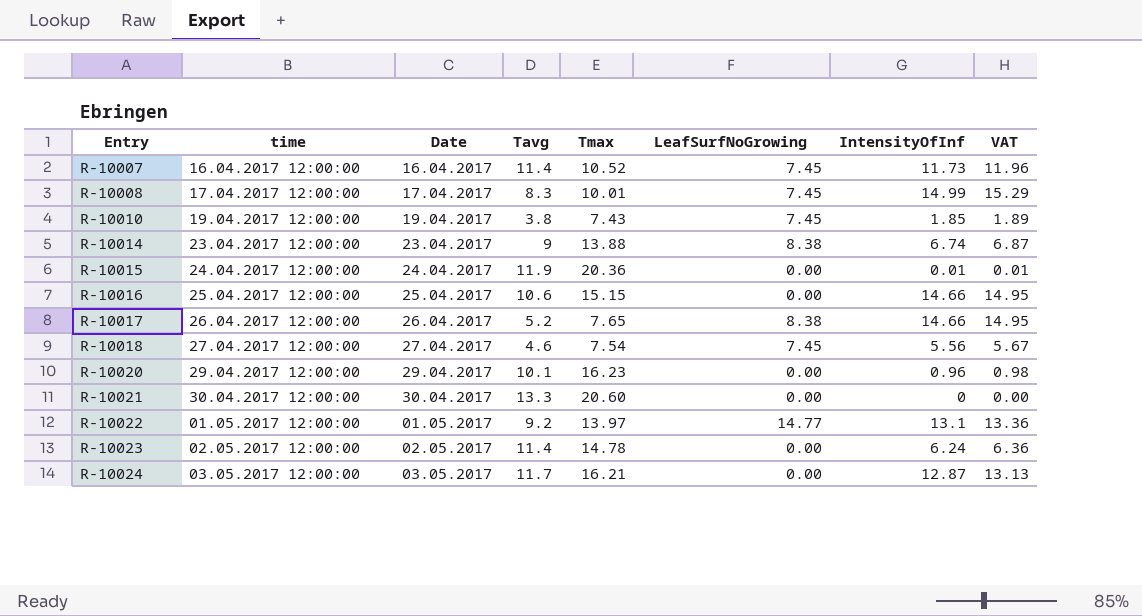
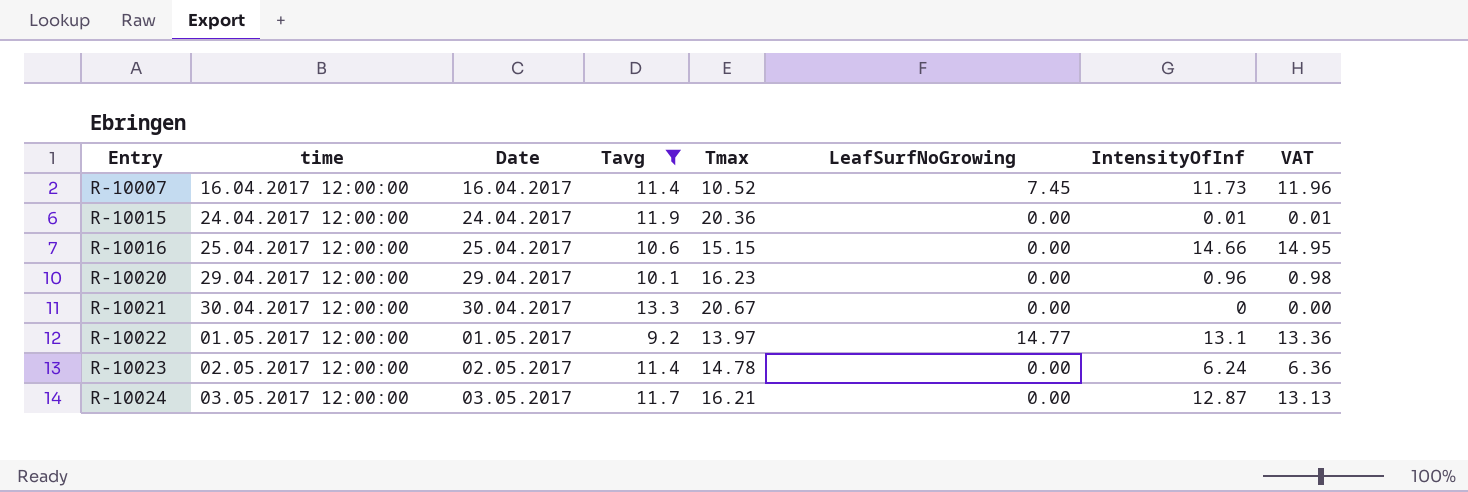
filter: none -> Tavg >= 9.2
R-10021 | Tmax: 20.60 -> 20.67

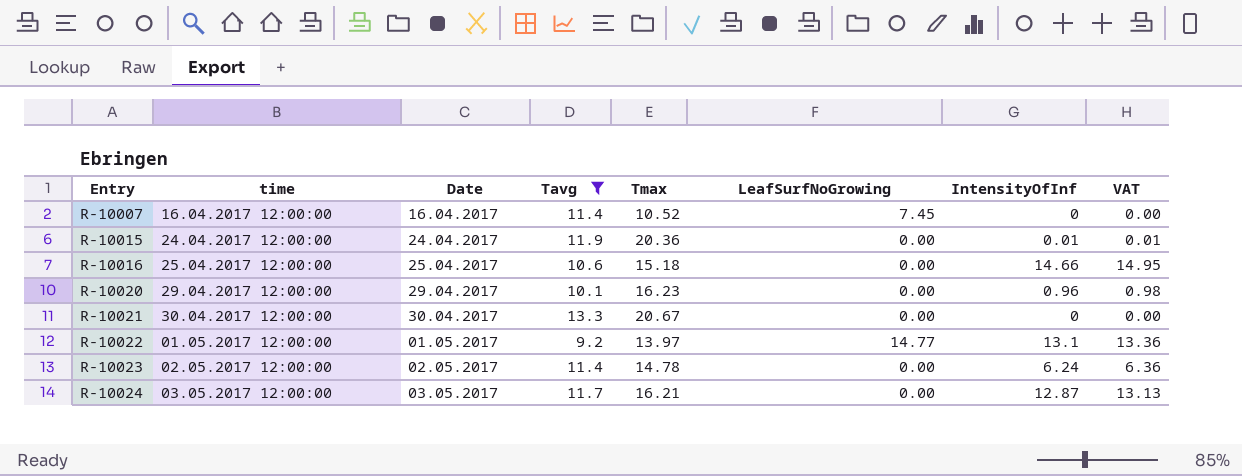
R-10007 | IntensityOfInf: 11.73 -> 0
R-10007 | VAT: 11.96 -> 0.00
R-10016 | Tmax: 15.15 -> 15.18

